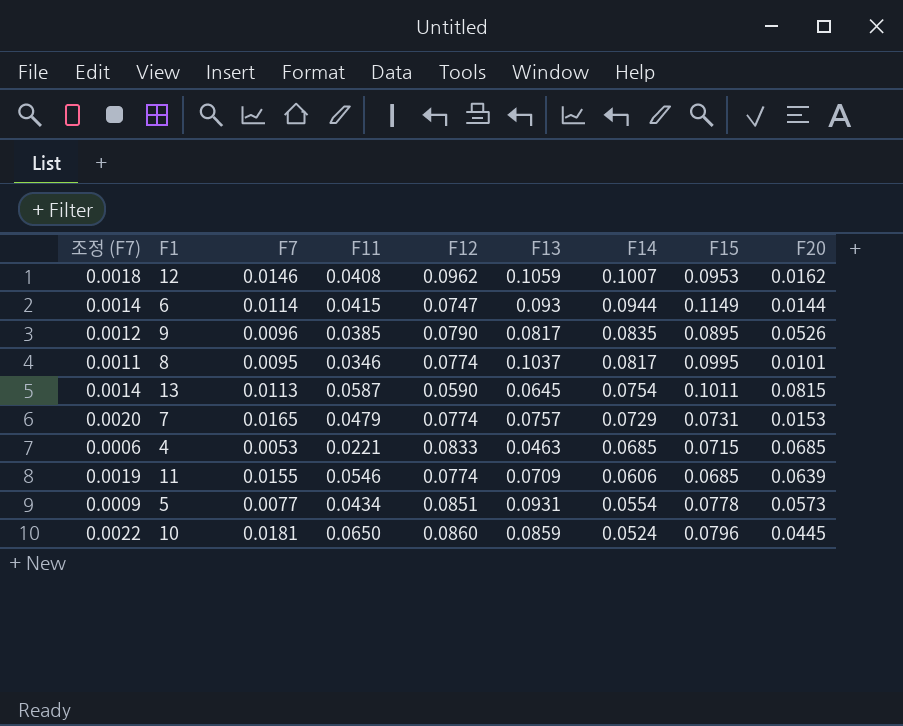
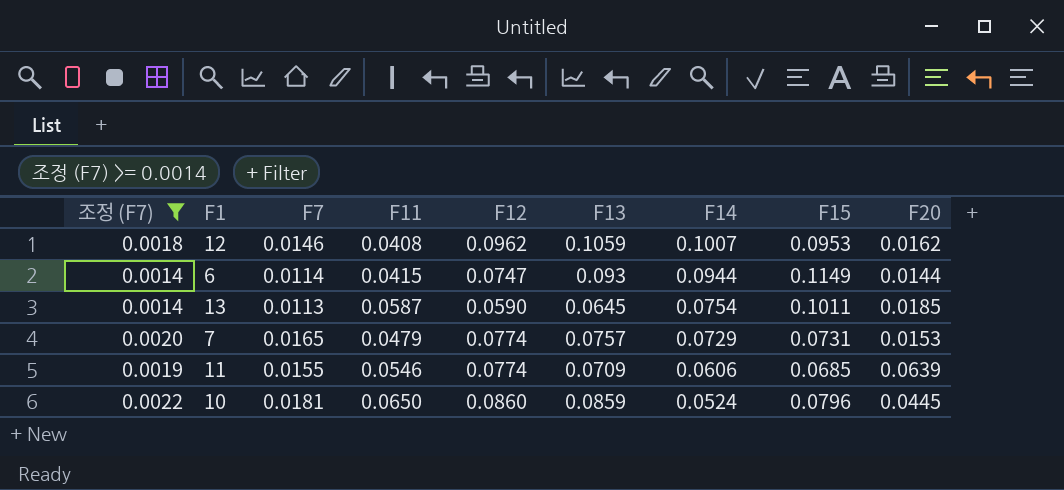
filter: none -> 조정 (F7) >= 0.0014
13 | F20: 0.0815 -> 0.0185

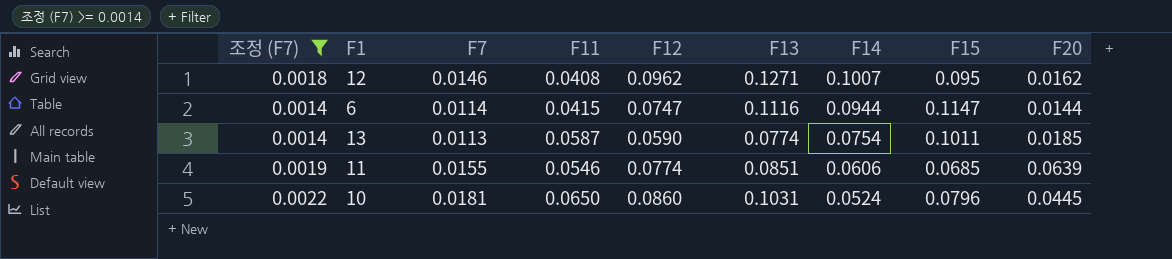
row 7: 0.0020 | 0.0165 | 0.0479 | 0.0774 | 0.0757 | 0.0729 | 0.0731 | 0.0153 -> none
12 | F13: 0.1059 -> 0.1271
12 | F15: 0.0953 -> 0.095
6 | F13: 0.093 -> 0.1116
6 | F15: 0.1149 -> 0.1147
13 | F13: 0.0645 -> 0.0774
11 | F13: 0.0709 -> 0.0851
10 | F13: 0.0859 -> 0.1031

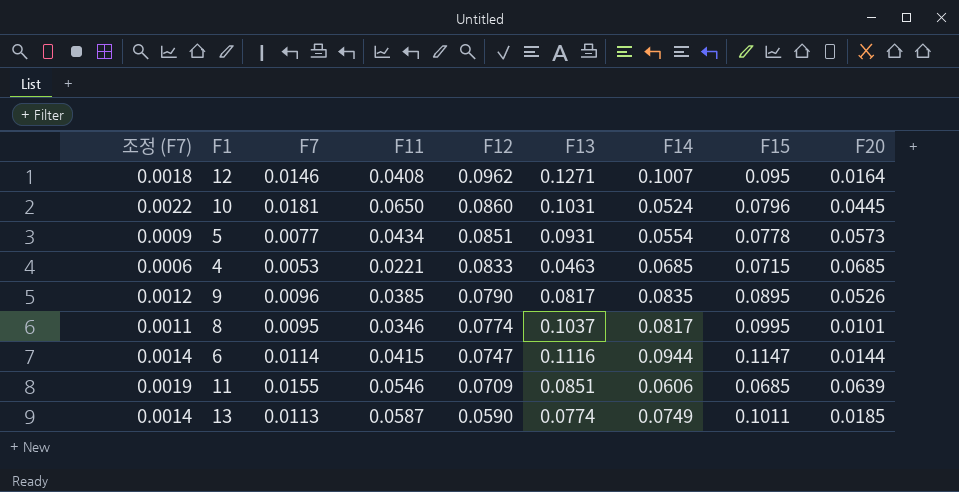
filter: 조정 (F7) >= 0.0014 -> none
row order: F14 descending -> F12 descending
12 | F20: 0.0162 -> 0.0164
11 | F12: 0.0774 -> 0.0709
13 | F14: 0.0754 -> 0.0749

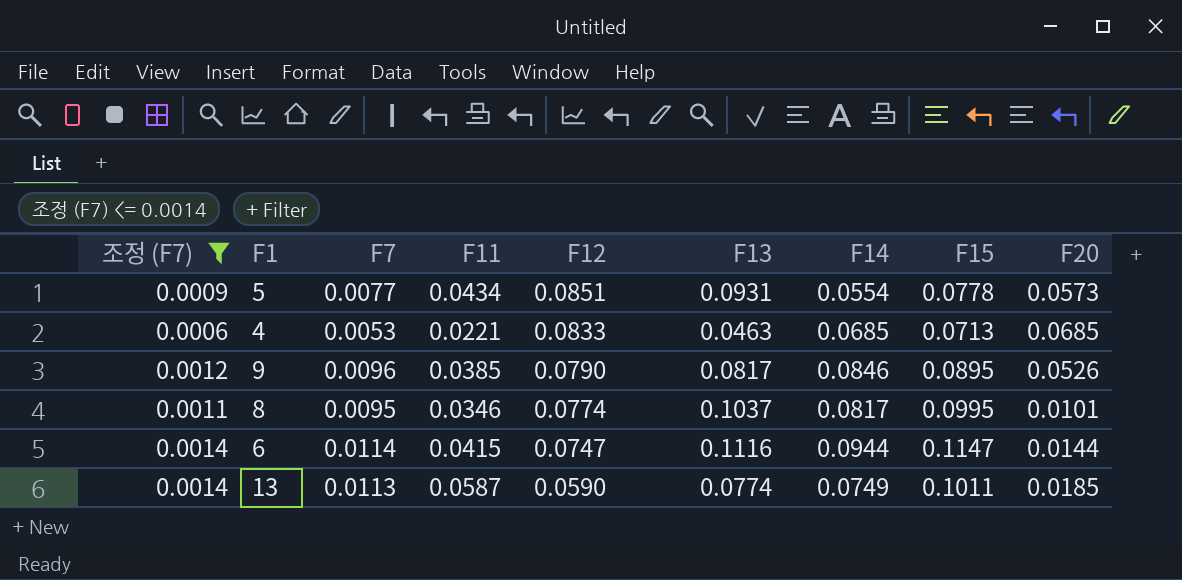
filter: none -> 조정 (F7) <= 0.0014
4 | F15: 0.0715 -> 0.0713
9 | F14: 0.0835 -> 0.0846

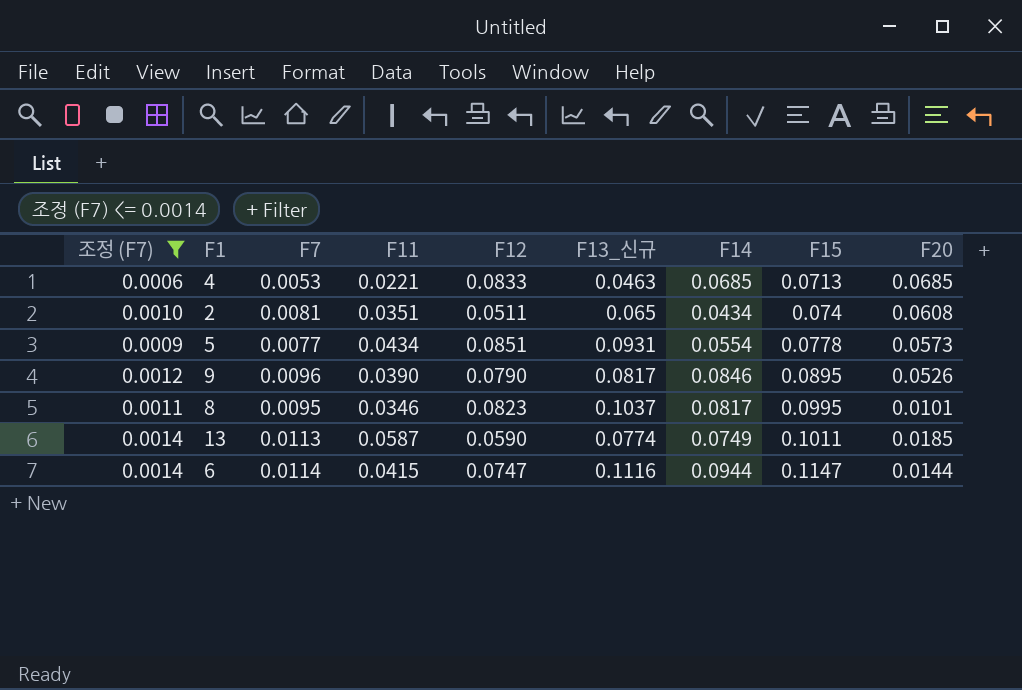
row order: F12 descending -> F15 ascending
column name: F13 -> F13_신규
row 2: none -> 0.0010 | 0.0081 | 0.0351 | 0.0511 | 0.065 | 0.0434 | 0.074 | 0.0608
9 | F11: 0.0385 -> 0.0390
8 | F12: 0.0774 -> 0.0823

